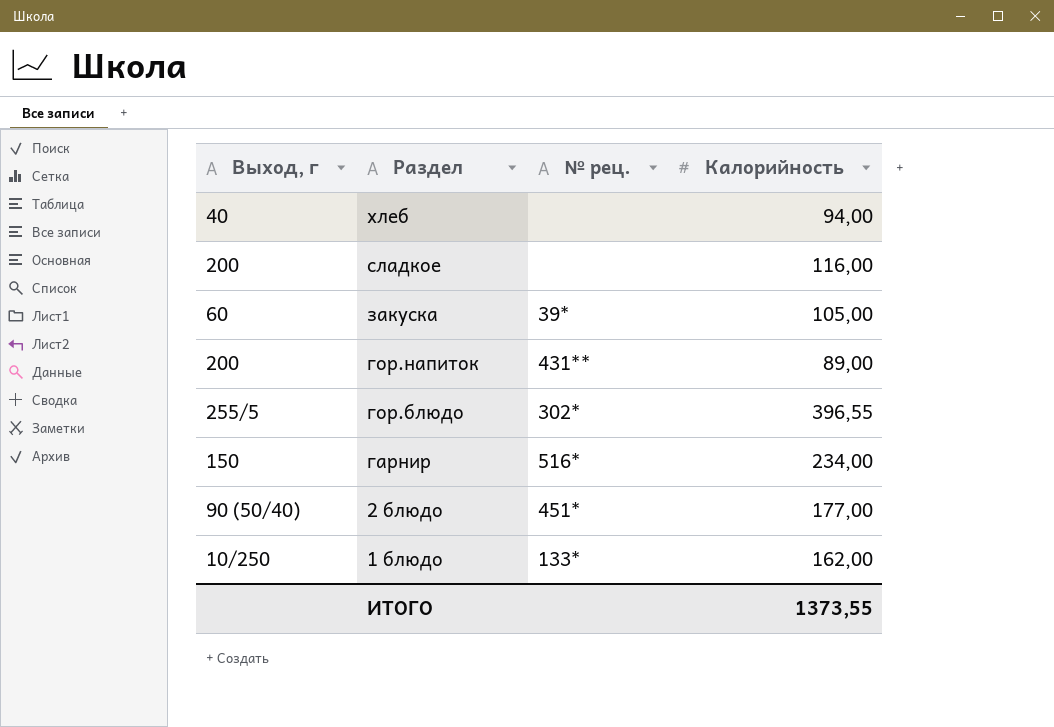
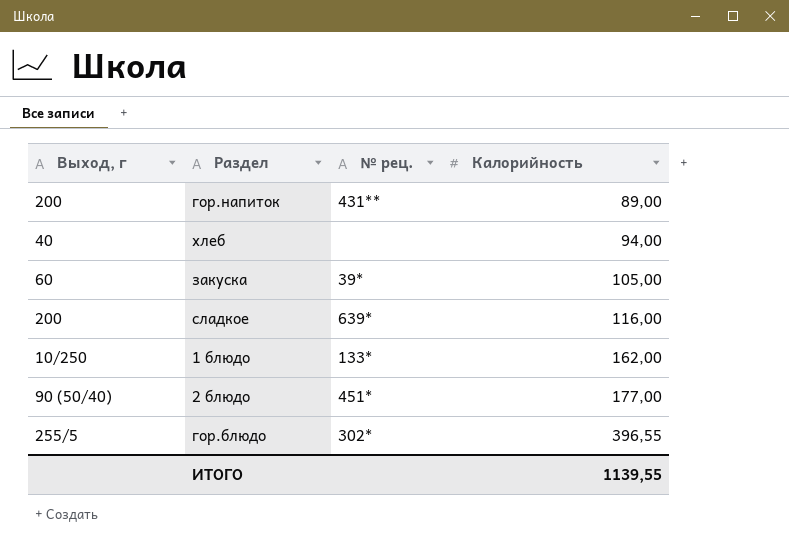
row order: Раздел descending -> Калорийность ascending
row гарнир: 150 | 516* | 234,00 -> none
сладкое | № рец.: none -> 639*
ИТОГО | Калорийность: 1373,55 -> 1139,55

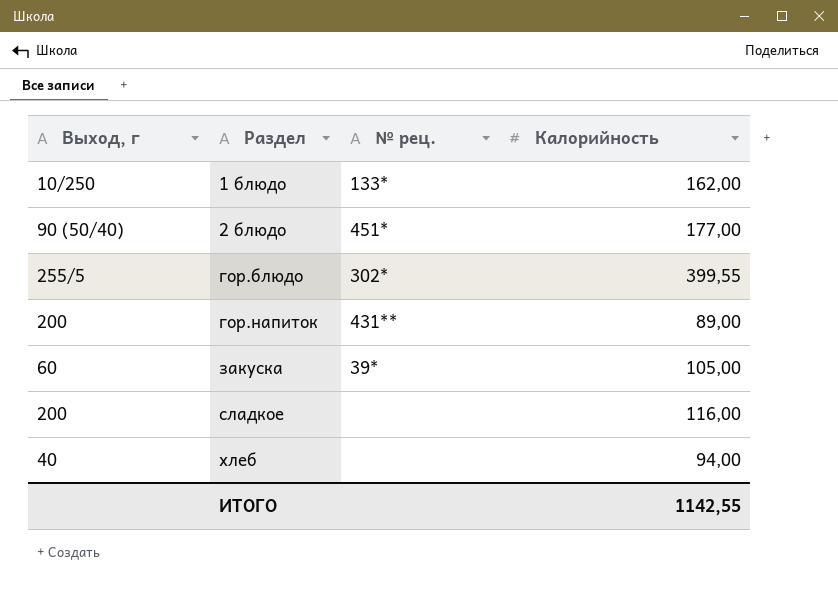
row order: Калорийность ascending -> Раздел ascending
гор.блюдо | Калорийность: 396,55 -> 399,55
сладкое | № рец.: 639* -> none
ИТОГО | Калорийность: 1139,55 -> 1142,55

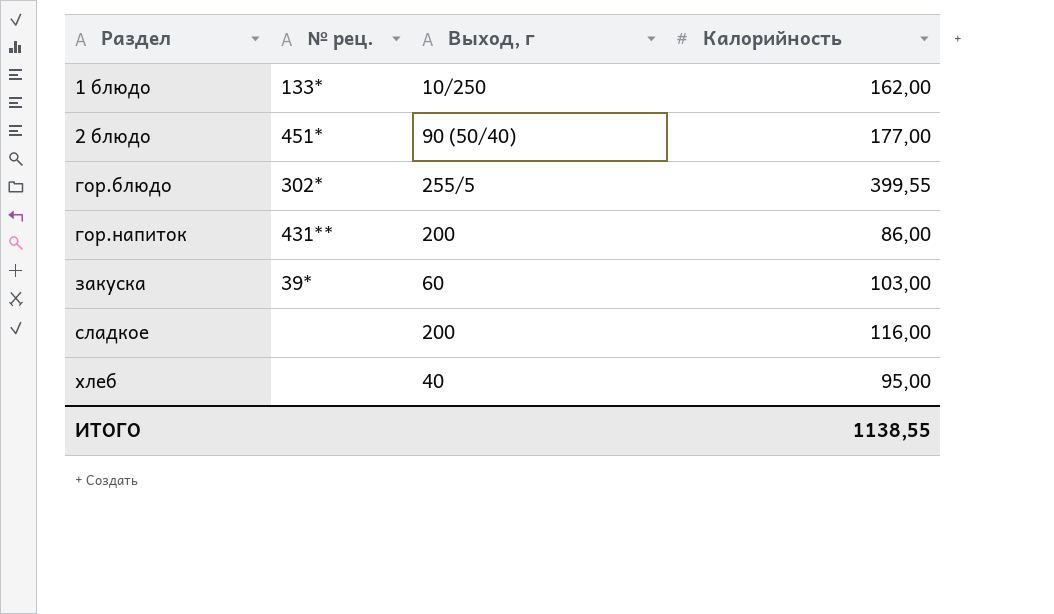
column Выход, г | position: 1 -> 3
гор.напиток | Калорийность: 89,00 -> 86,00
закуска | Калорийность: 105,00 -> 103,00
хлеб | Калорийность: 94,00 -> 95,00
ИТОГО | Калорийность: 1142,55 -> 1138,55

